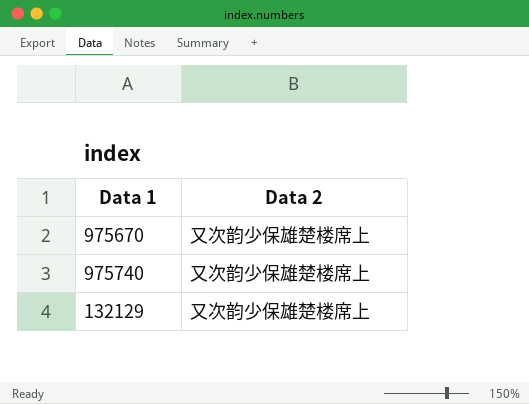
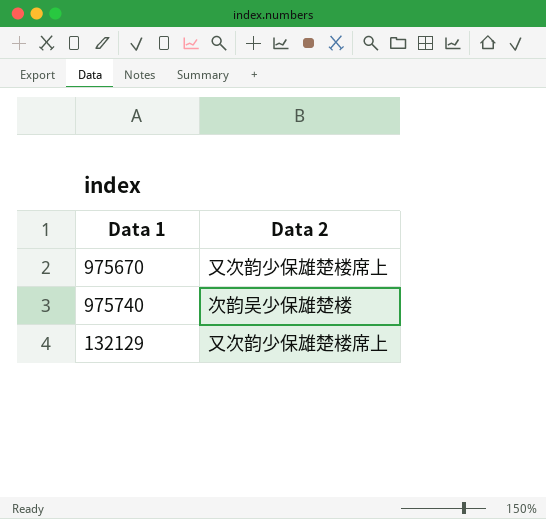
975740 | Data 2: 又次韵少保雄楚楼席上 -> 次韵吴少保雄楚楼

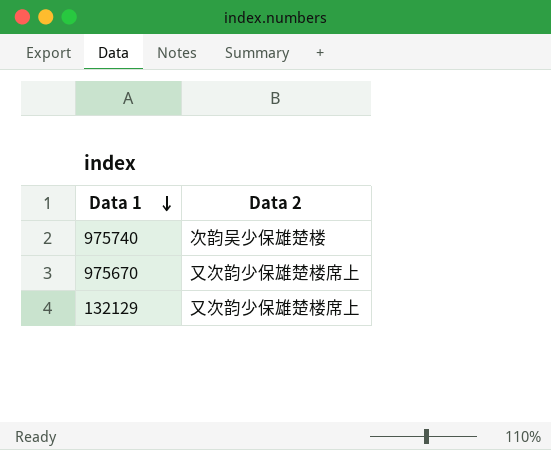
row order: none -> Data 1 descending

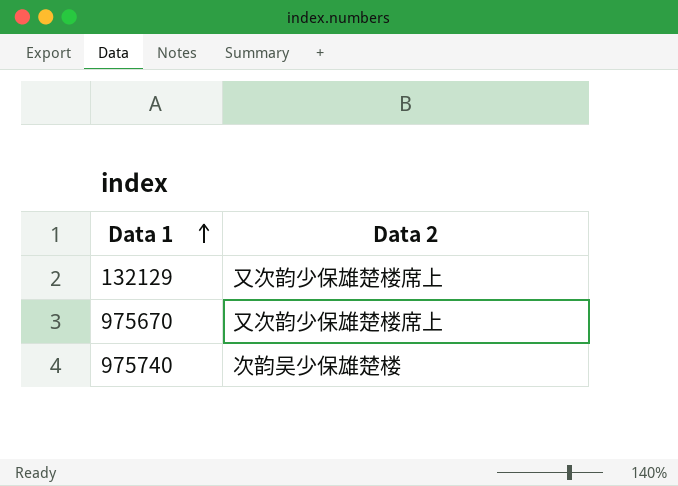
row order: Data 1 descending -> Data 1 ascending

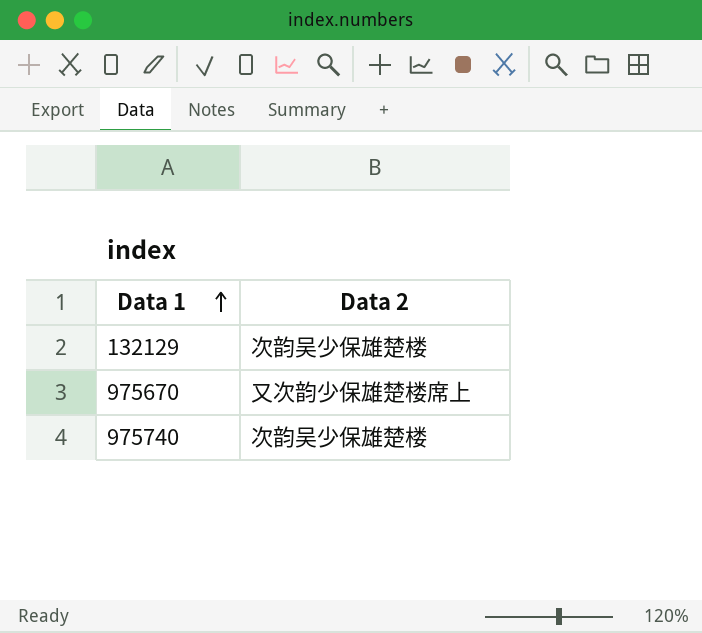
132129 | Data 2: 又次韵少保雄楚楼席上 -> 次韵吴少保雄楚楼

